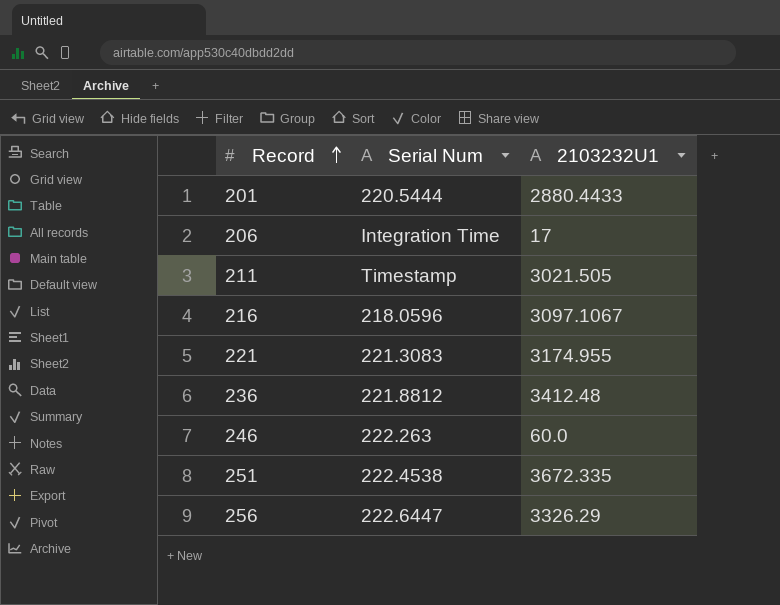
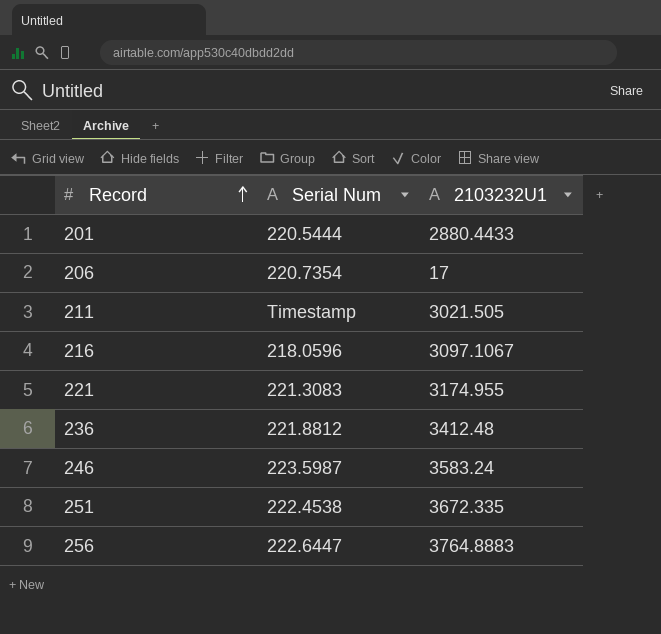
206 | Serial Num: Integration Time -> 220.7354
246 | Serial Num: 222.263 -> 223.5987
246 | 2103232U1: 60.0 -> 3583.24
256 | 2103232U1: 3326.29 -> 3764.8883

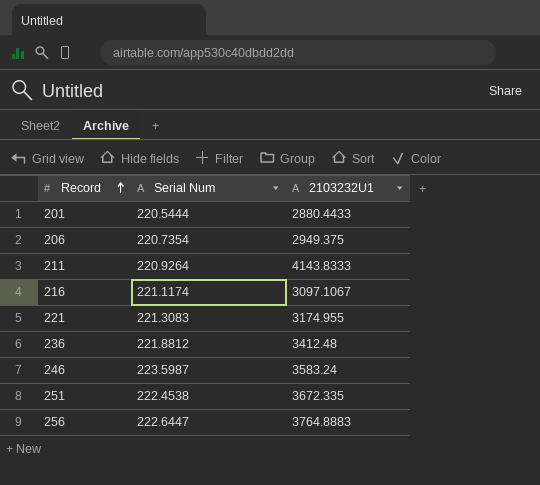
206 | 2103232U1: 17 -> 2949.375
211 | Serial Num: Timestamp -> 220.9264
211 | 2103232U1: 3021.505 -> 4143.8333
216 | Serial Num: 218.0596 -> 221.1174

